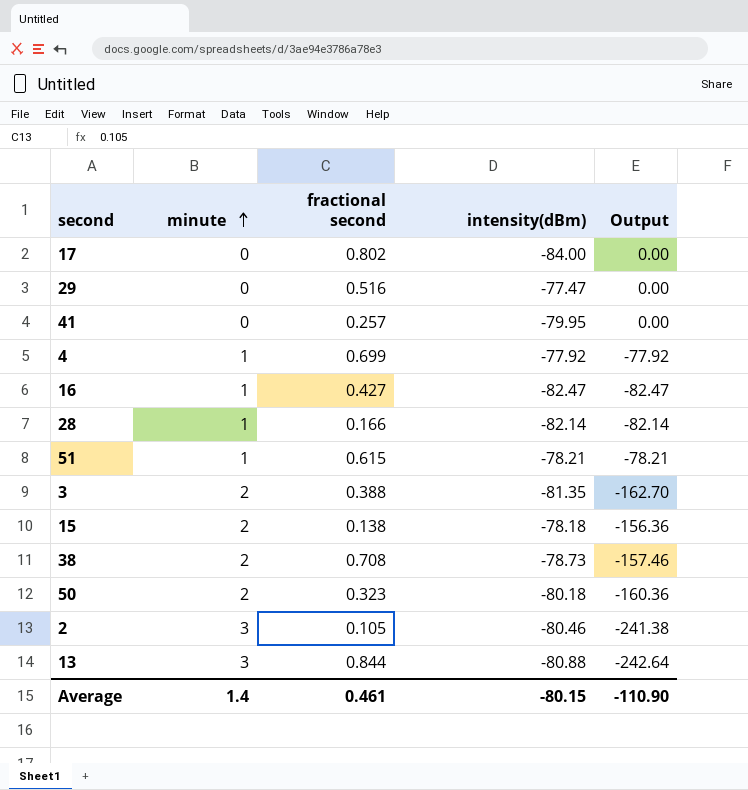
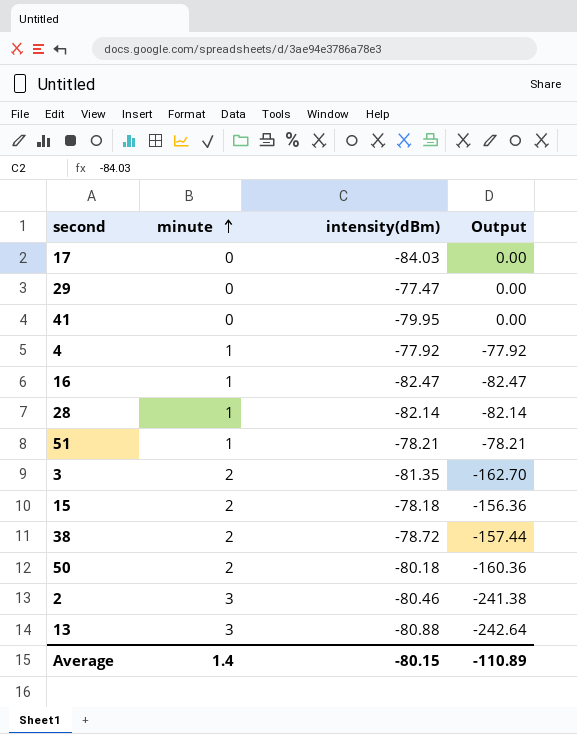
column fractional second | position: 3 -> none
17 | intensity(dBm): -84.00 -> -84.03
38 | intensity(dBm): -78.73 -> -78.72
38 | Output: -157.46 -> -157.44
Average | Output: -110.90 -> -110.89

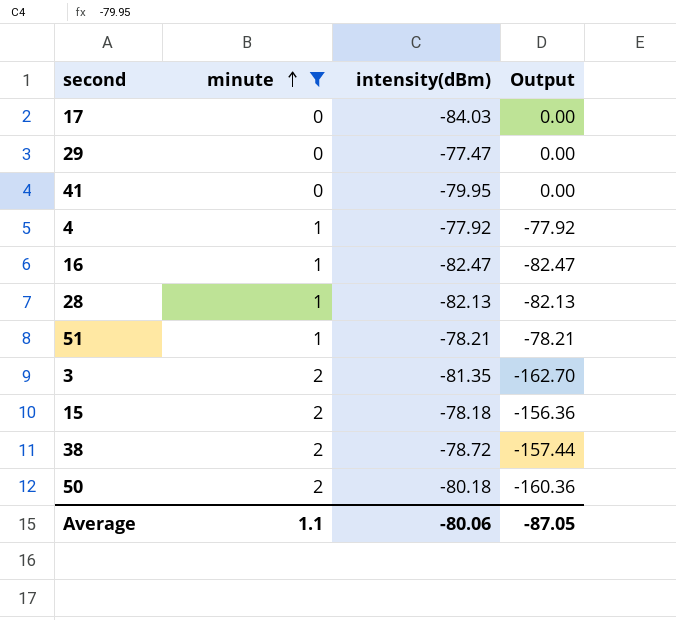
filter: none -> minute != 3
28 | intensity(dBm): -82.14 -> -82.13
28 | Output: -82.14 -> -82.13
Average | minute: 1.4 -> 1.1
Average | intensity(dBm): -80.15 -> -80.06
Average | Output: -110.89 -> -87.05

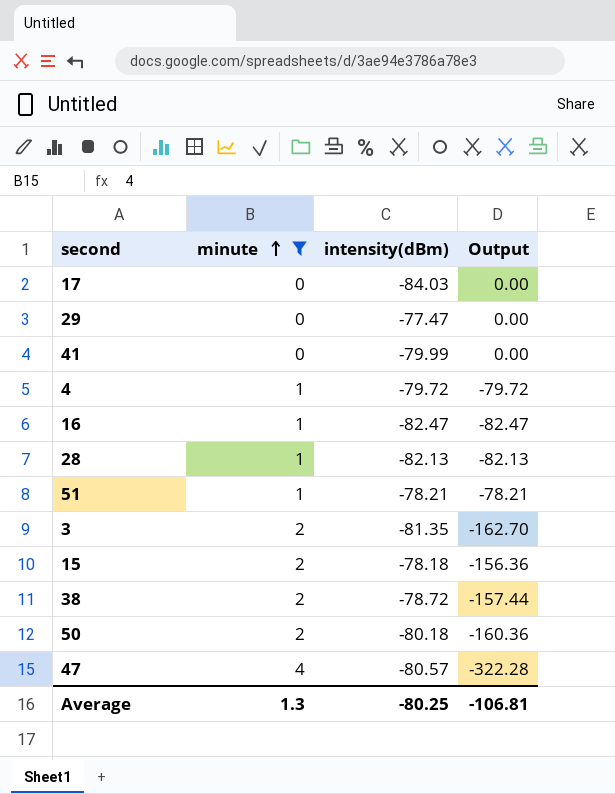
41 | intensity(dBm): -79.95 -> -79.99
4 | intensity(dBm): -77.92 -> -79.72
4 | Output: -77.92 -> -79.72
row 47: none -> 4 | -80.57 | -322.28
Average | minute: 1.1 -> 1.3
Average | intensity(dBm): -80.06 -> -80.25
Average | Output: -87.05 -> -106.81

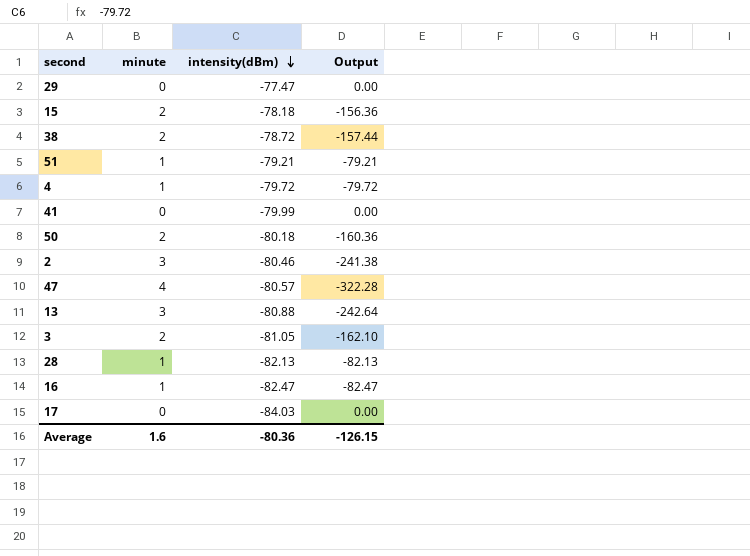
filter: minute != 3 -> none
row order: minute ascending -> intensity(dBm) descending
51 | intensity(dBm): -78.21 -> -79.21
51 | Output: -78.21 -> -79.21
3 | intensity(dBm): -81.35 -> -81.05
3 | Output: -162.70 -> -162.10
Average | minute: 1.3 -> 1.6
Average | intensity(dBm): -80.25 -> -80.36
Average | Output: -106.81 -> -126.15

